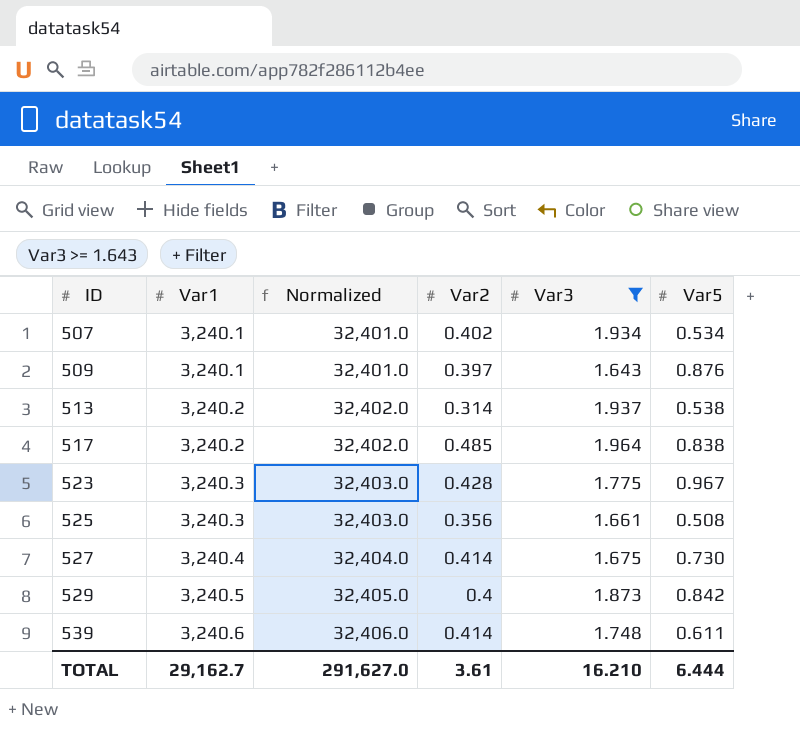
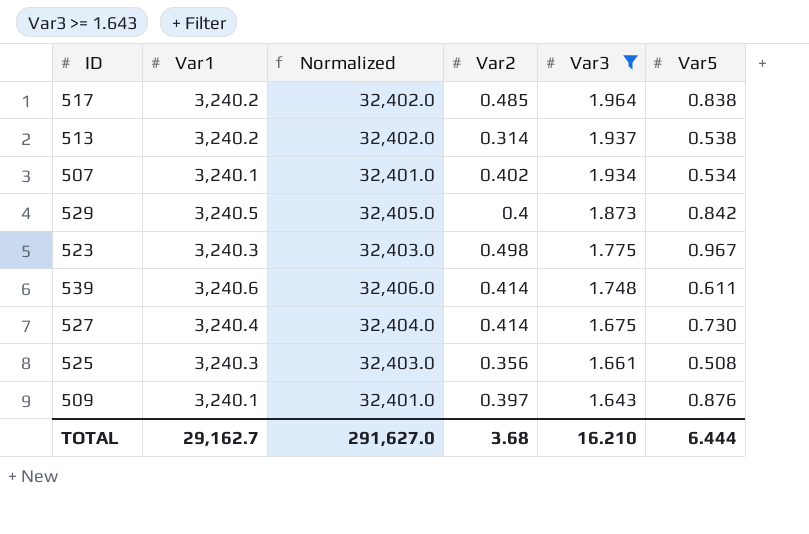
row order: ID ascending -> Var3 descending
523 | Var2: 0.428 -> 0.498
TOTAL | Var2: 3.61 -> 3.68

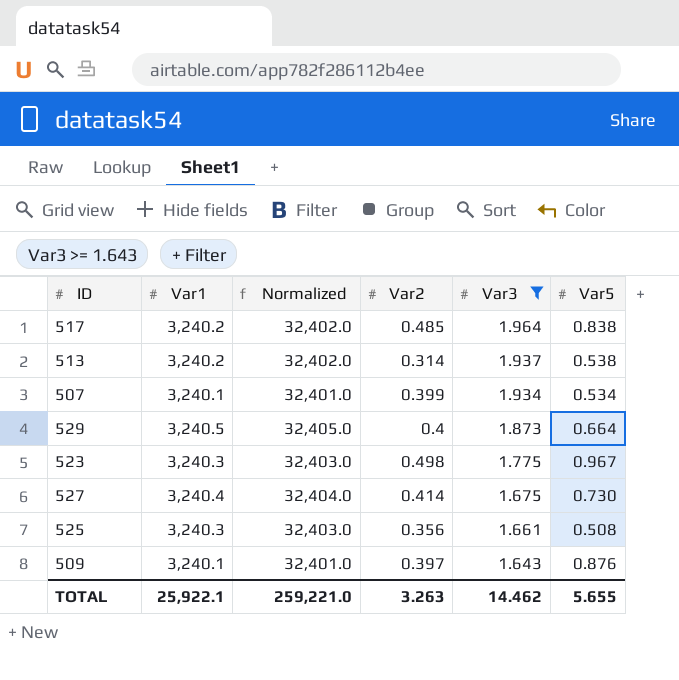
row 539: 3,240.6 | 32,406.0 | 0.414 | 1.748 | 0.611 -> none
507 | Var2: 0.402 -> 0.399
529 | Var5: 0.842 -> 0.664
TOTAL | Var1: 29,162.7 -> 25,922.1
TOTAL | Normalized: 291,627.0 -> 259,221.0
TOTAL | Var2: 3.68 -> 3.263
TOTAL | Var3: 16.210 -> 14.462
TOTAL | Var5: 6.444 -> 5.655

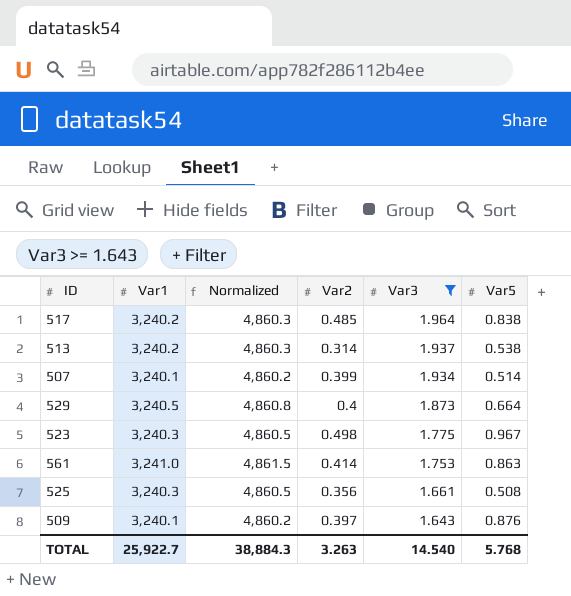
column Normalized | formula: [Var1] * 10 -> [Var1] * 1.5
row 527: 3,240.4 | 32,404.0 | 0.414 | 1.675 | 0.730 -> none
507 | Var5: 0.534 -> 0.514
row 561: none -> 3,241.0 | 4,861.5 | 0.414 | 1.753 | 0.863
TOTAL | Var1: 25,922.1 -> 25,922.7
TOTAL | Normalized: 259,221.0 -> 38,884.3
TOTAL | Var3: 14.462 -> 14.540
TOTAL | Var5: 5.655 -> 5.768

